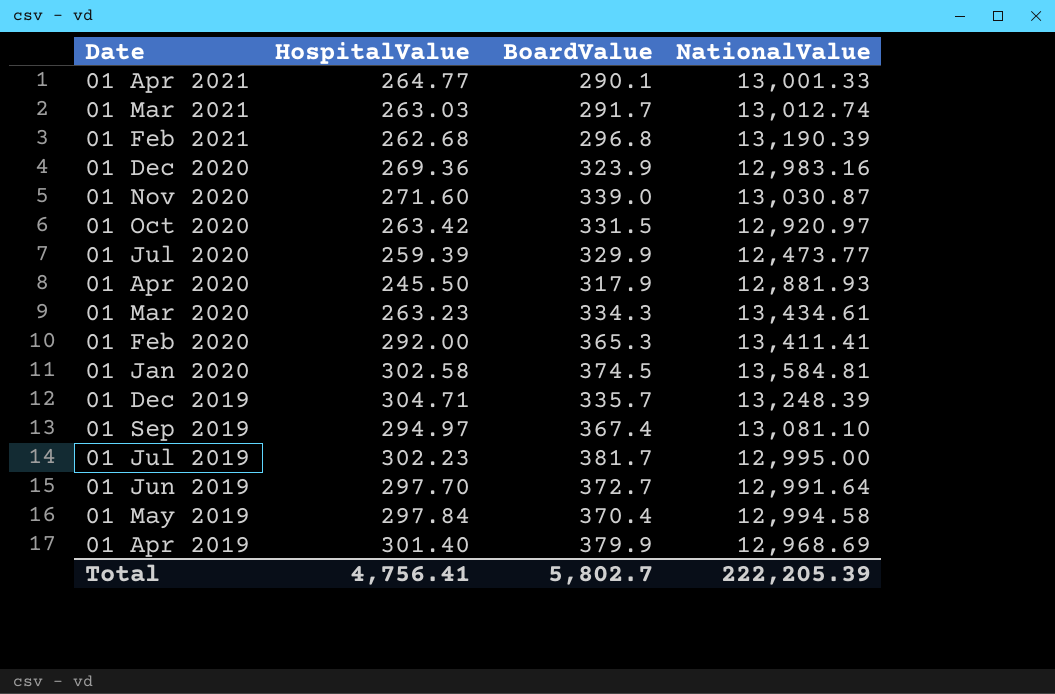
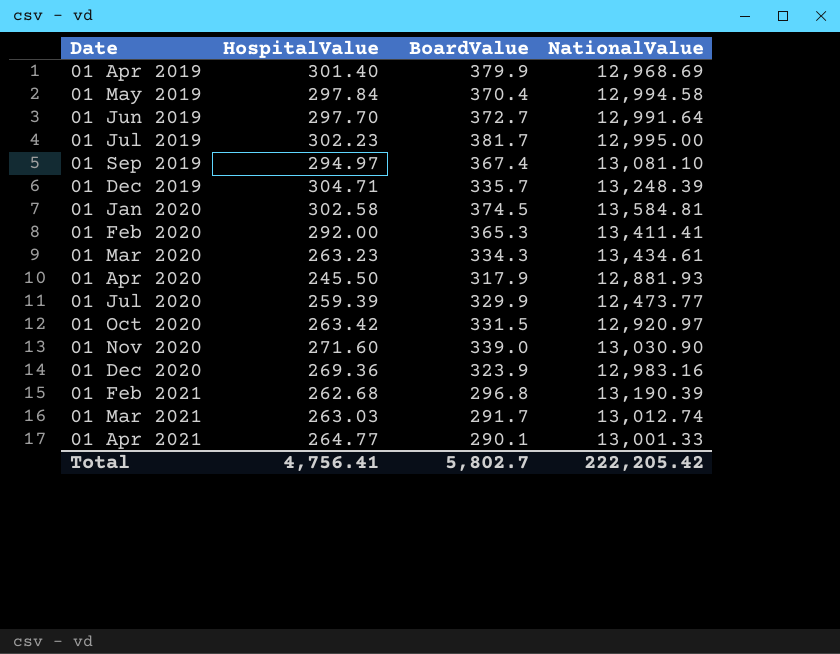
row order: Date descending -> Date ascending
01 Nov 2020 | NationalValue: 13,030.87 -> 13,030.90
Total | NationalValue: 222,205.39 -> 222,205.42

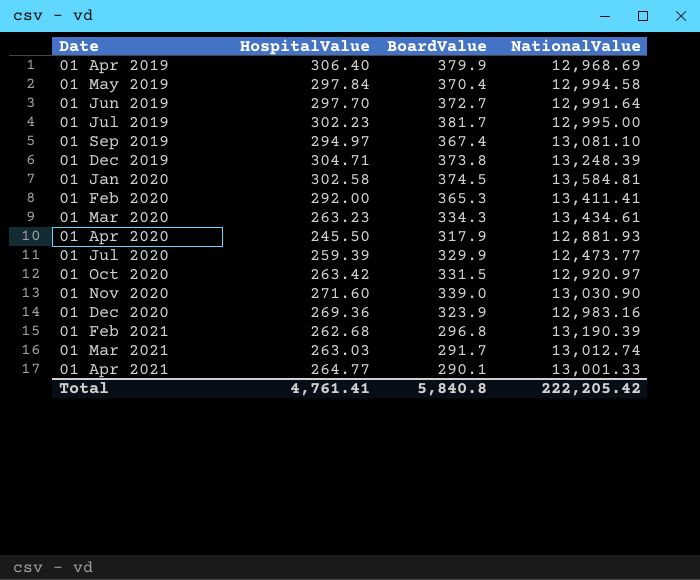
01 Apr 2019 | HospitalValue: 301.40 -> 306.40
01 Dec 2019 | BoardValue: 335.7 -> 373.8
Total | HospitalValue: 4,756.41 -> 4,761.41
Total | BoardValue: 5,802.7 -> 5,840.8

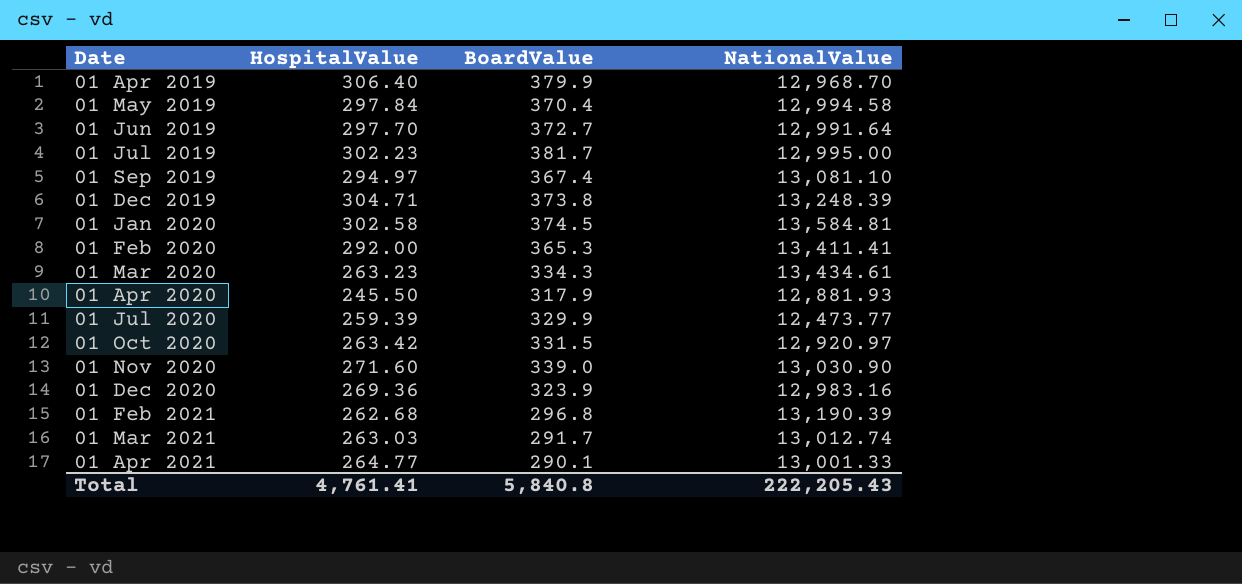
01 Apr 2019 | NationalValue: 12,968.69 -> 12,968.70
Total | NationalValue: 222,205.42 -> 222,205.43

